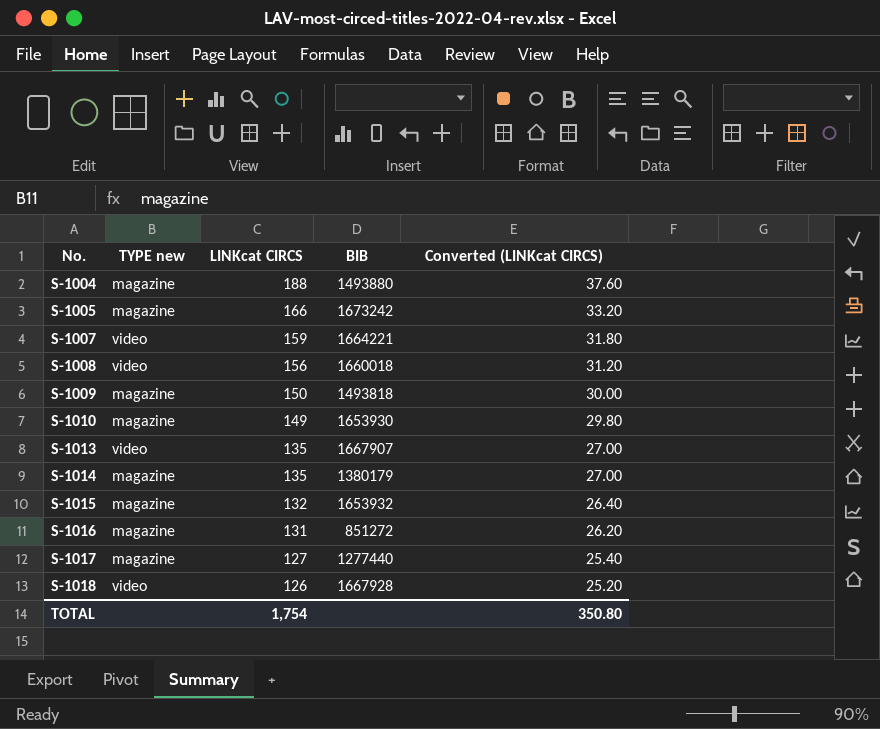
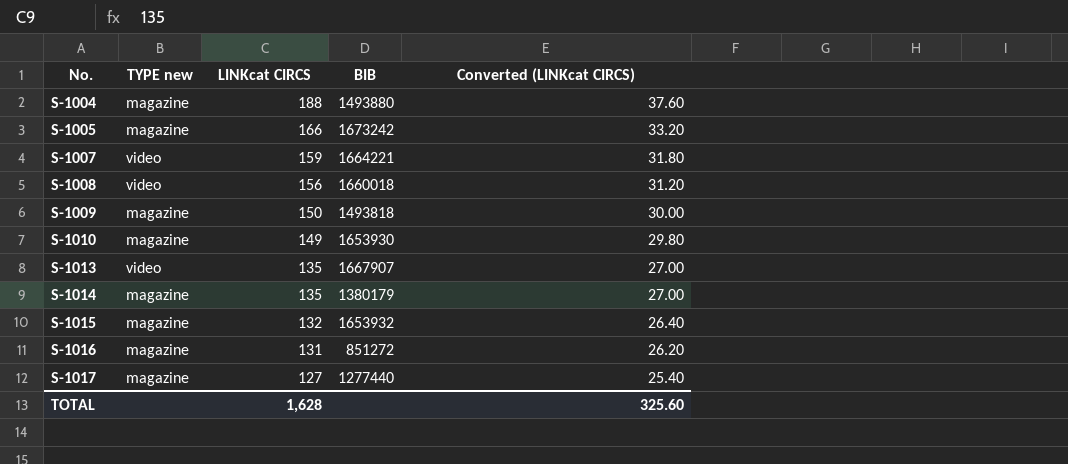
row S-1018: video | 126 | 1667928 | 25.20 -> none
TOTAL | LINKcat CIRCS: 1,754 -> 1,628
TOTAL | Converted (LINKcat CIRCS): 350.80 -> 325.60

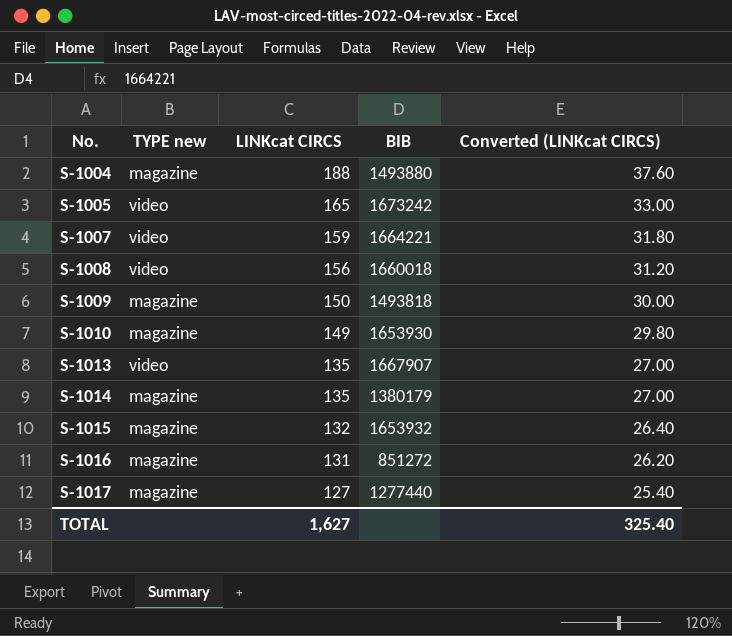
S-1005 | TYPE new: magazine -> video
S-1005 | LINKcat CIRCS: 166 -> 165
S-1005 | Converted (LINKcat CIRCS): 33.20 -> 33.00
TOTAL | LINKcat CIRCS: 1,628 -> 1,627
TOTAL | Converted (LINKcat CIRCS): 325.60 -> 325.40

